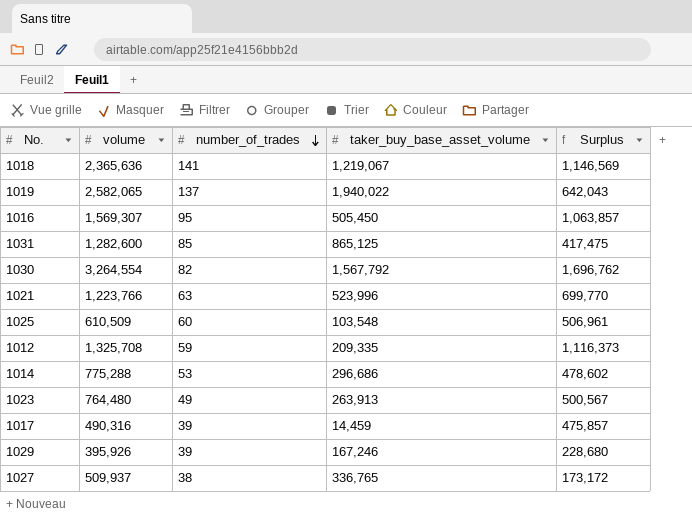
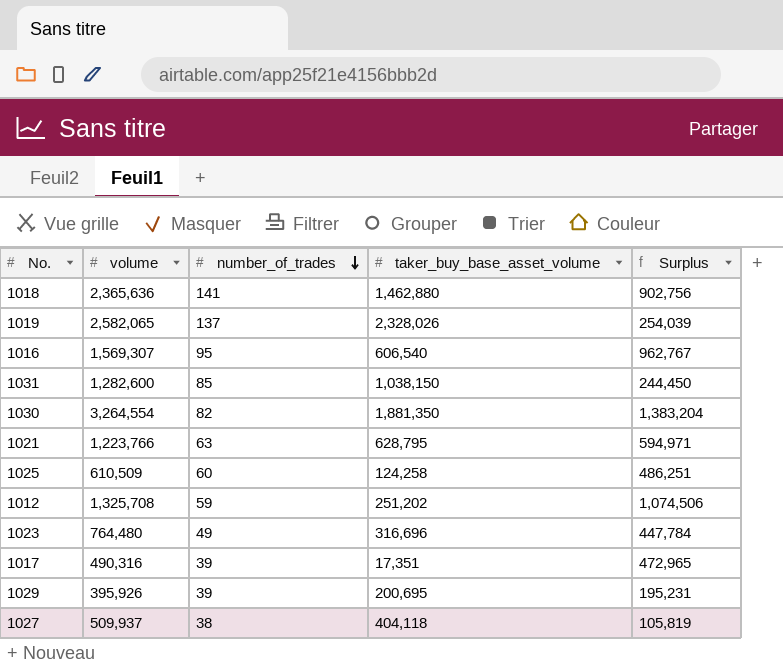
row 1014: 775,288 | 53 | 296,686 | 478,602 -> none
1018 | taker_buy_base_asset_volume: 1,219,067 -> 1,462,880
1018 | Surplus: 1,146,569 -> 902,756
1019 | taker_buy_base_asset_volume: 1,940,022 -> 2,328,026
1019 | Surplus: 642,043 -> 254,039
1016 | taker_buy_base_asset_volume: 505,450 -> 606,540
1016 | Surplus: 1,063,857 -> 962,767
1031 | taker_buy_base_asset_volume: 865,125 -> 1,038,150
1031 | Surplus: 417,475 -> 244,450
1030 | taker_buy_base_asset_volume: 1,567,792 -> 1,881,350
1030 | Surplus: 1,696,762 -> 1,383,204
1021 | taker_buy_base_asset_volume: 523,996 -> 628,795
1021 | Surplus: 699,770 -> 594,971
1025 | taker_buy_base_asset_volume: 103,548 -> 124,258
1025 | Surplus: 506,961 -> 486,251
1012 | taker_buy_base_asset_volume: 209,335 -> 251,202
1012 | Surplus: 1,116,373 -> 1,074,506
1023 | taker_buy_base_asset_volume: 263,913 -> 316,696
1023 | Surplus: 500,567 -> 447,784
1017 | taker_buy_base_asset_volume: 14,459 -> 17,351
1017 | Surplus: 475,857 -> 472,965
1029 | taker_buy_base_asset_volume: 167,246 -> 200,695
1029 | Surplus: 228,680 -> 195,231
1027 | taker_buy_base_asset_volume: 336,765 -> 404,118
1027 | Surplus: 173,172 -> 105,819

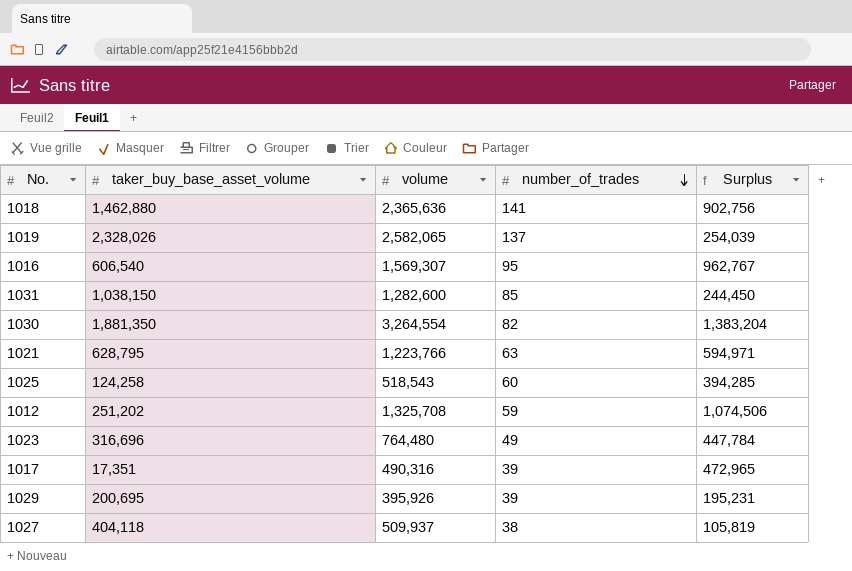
column taker_buy_base_asset_volume | position: 4 -> 2
1025 | volume: 610,509 -> 518,543
1025 | Surplus: 486,251 -> 394,285

